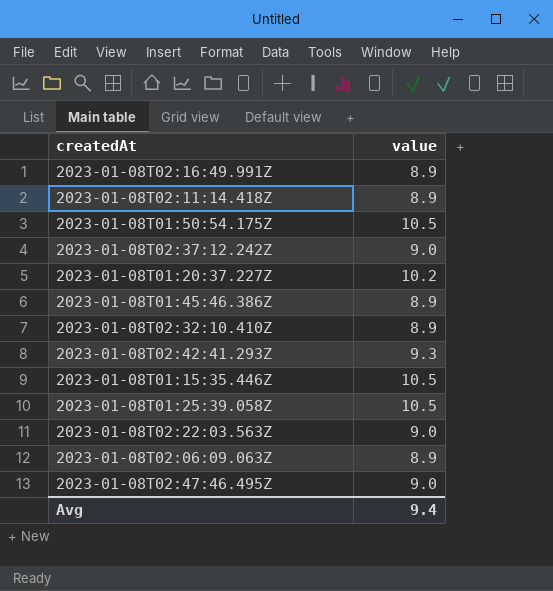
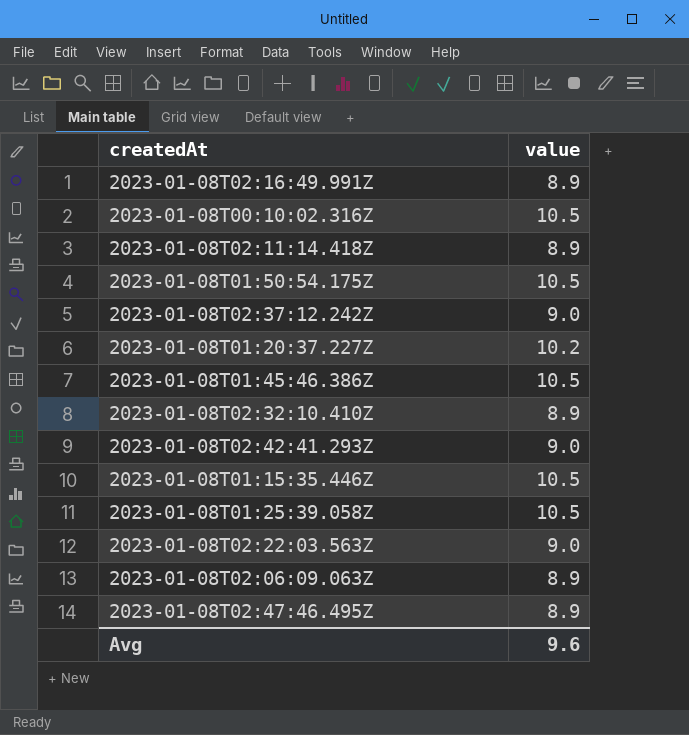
row 2023-01-08T00:10:02.316Z: none -> 10.5
2023-01-08T01:45:46.386Z | value: 8.9 -> 10.5
2023-01-08T02:42:41.293Z | value: 9.3 -> 9.0
2023-01-08T02:47:46.495Z | value: 9.0 -> 8.9
Avg | value: 9.4 -> 9.6

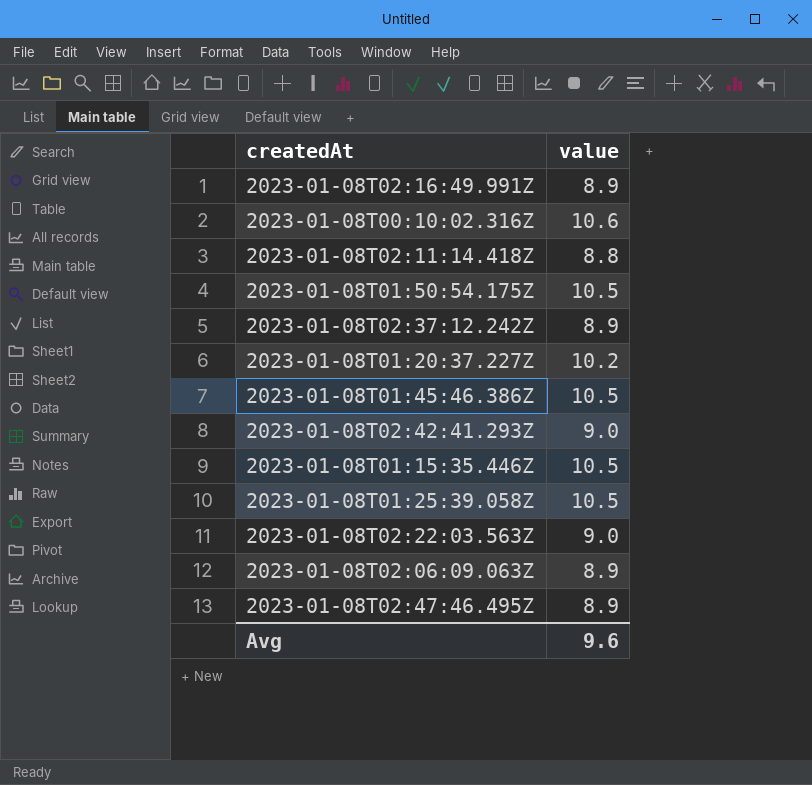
row 2023-01-08T02:32:10.410Z: 8.9 -> none
2023-01-08T00:10:02.316Z | value: 10.5 -> 10.6
2023-01-08T02:11:14.418Z | value: 8.9 -> 8.8
2023-01-08T02:37:12.242Z | value: 9.0 -> 8.9

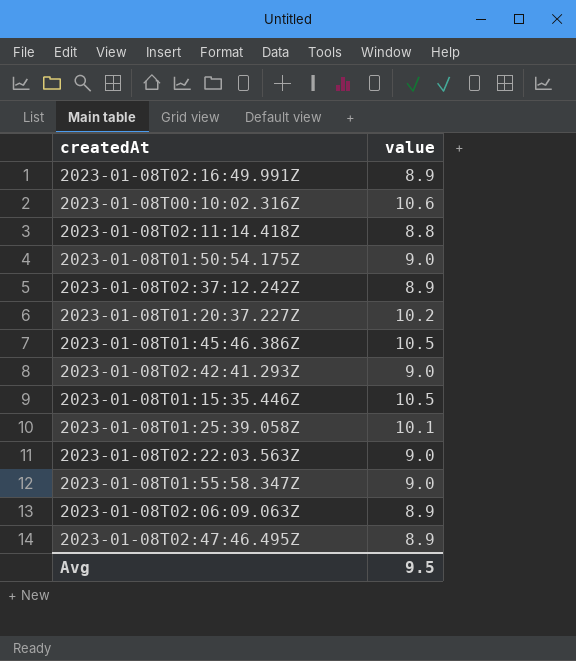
2023-01-08T01:50:54.175Z | value: 10.5 -> 9.0
2023-01-08T01:25:39.058Z | value: 10.5 -> 10.1
row 2023-01-08T01:55:58.347Z: none -> 9.0
Avg | value: 9.6 -> 9.5

